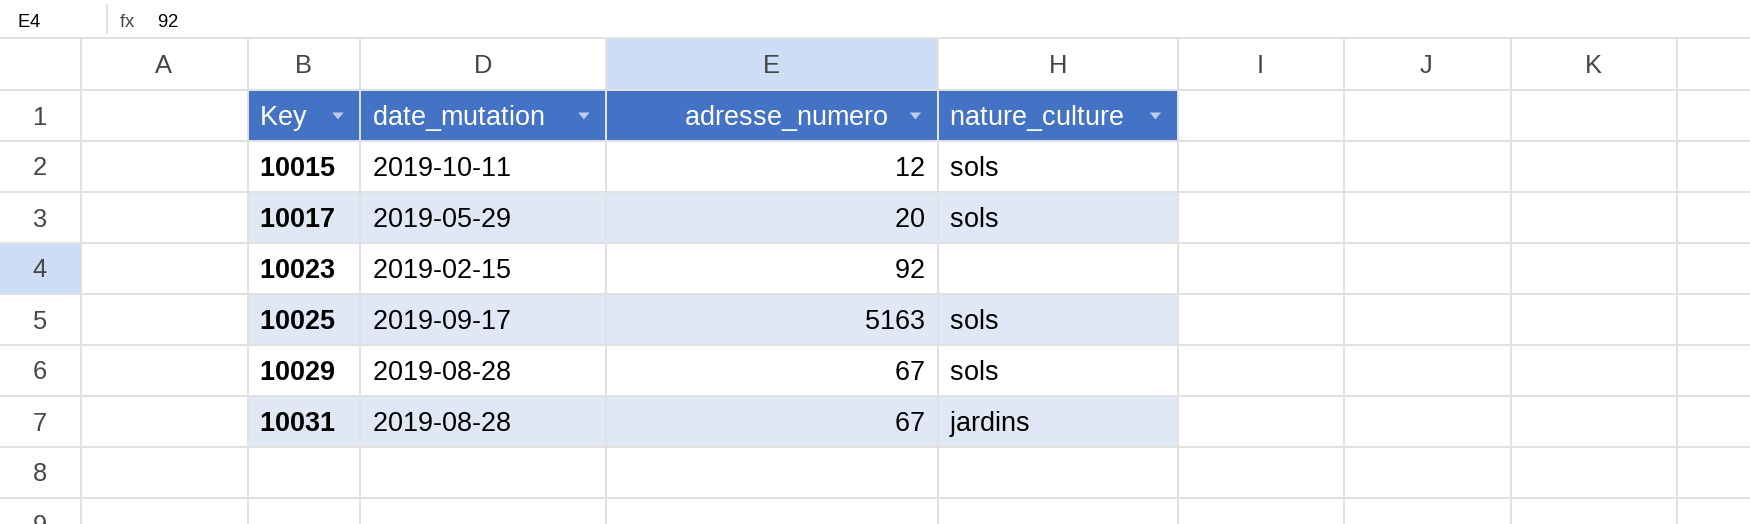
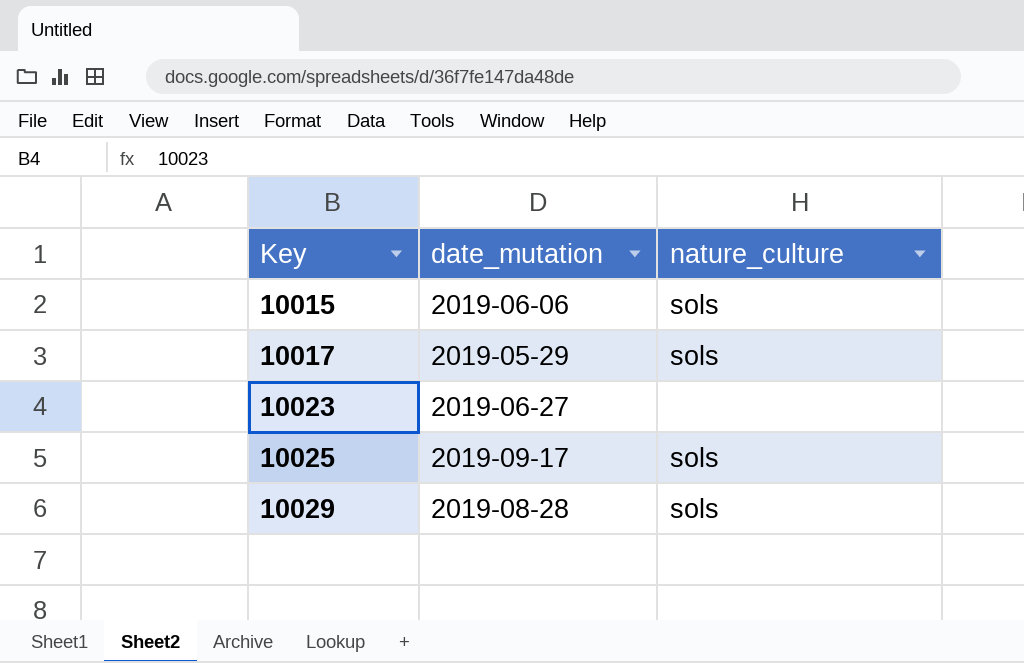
column adresse_numero | position: 3 -> none
row 10031: 2019-08-28 | 67 | jardins -> none
10015 | date_mutation: 2019-10-11 -> 2019-06-06
10023 | date_mutation: 2019-02-15 -> 2019-06-27

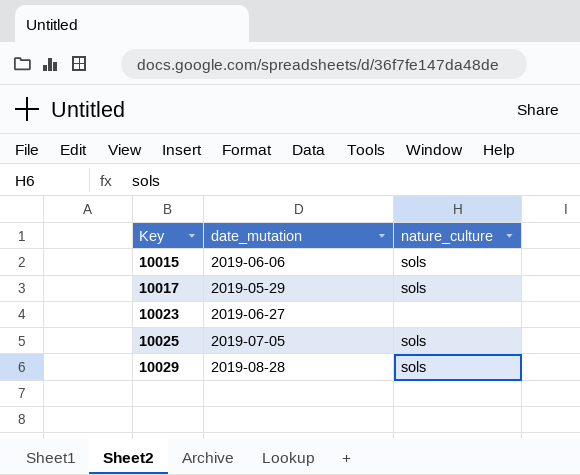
10025 | date_mutation: 2019-09-17 -> 2019-07-05

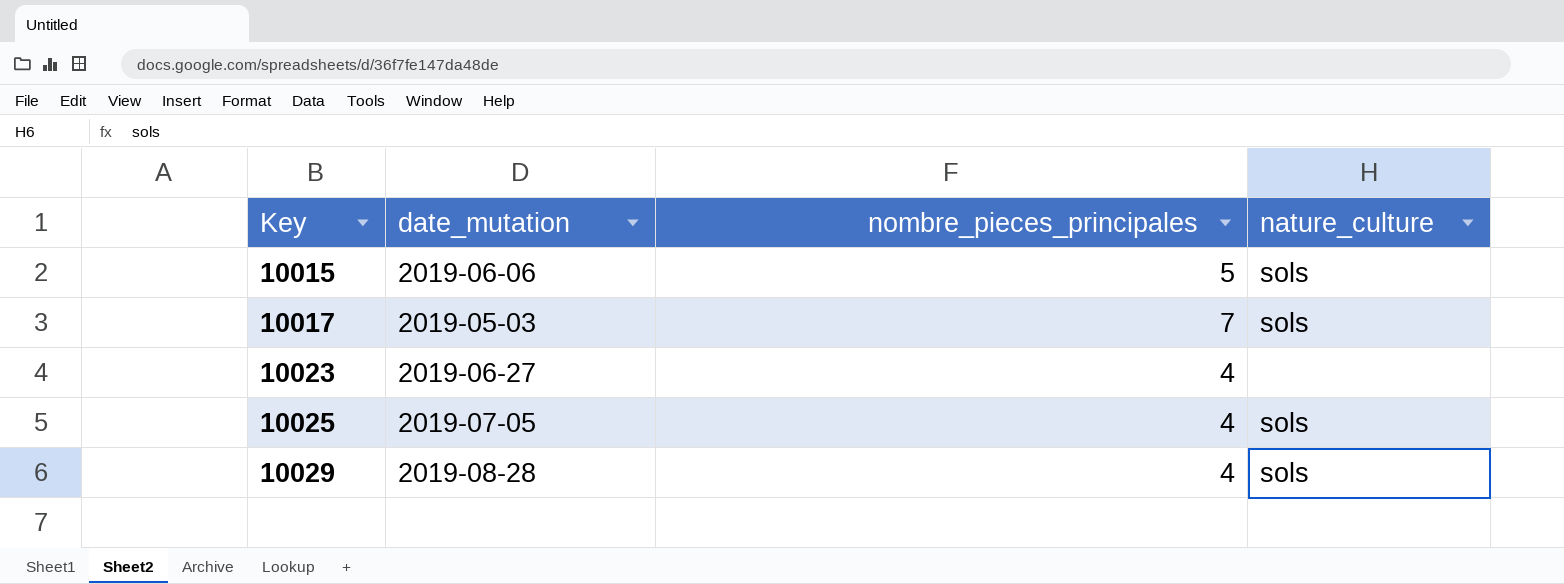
column nombre_pieces_principales | position: none -> 3
10017 | date_mutation: 2019-05-29 -> 2019-05-03

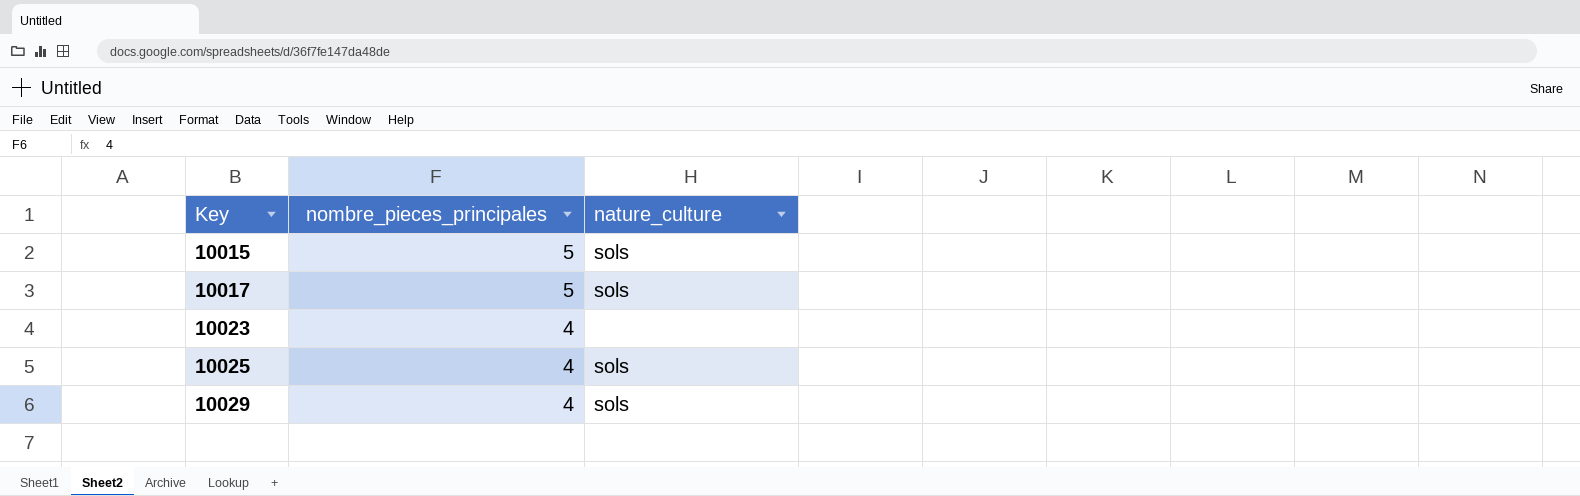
column date_mutation | position: 2 -> none
10017 | nombre_pieces_principales: 7 -> 5

